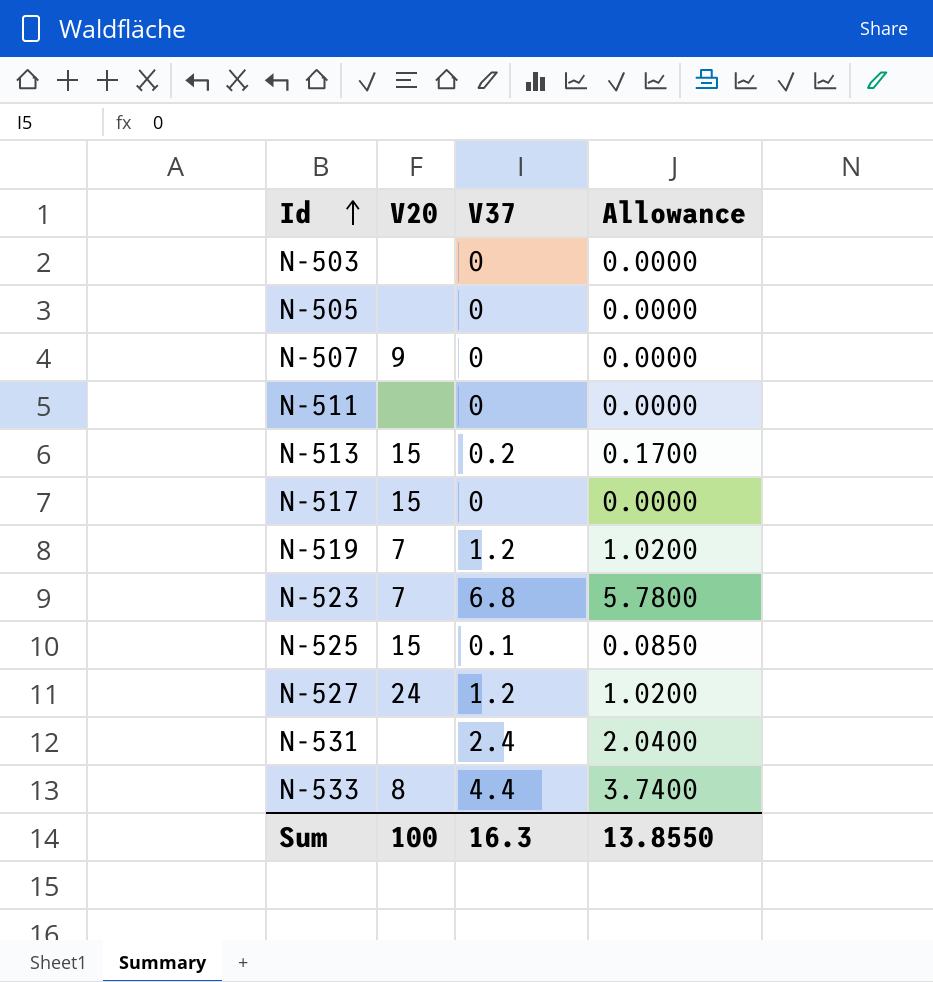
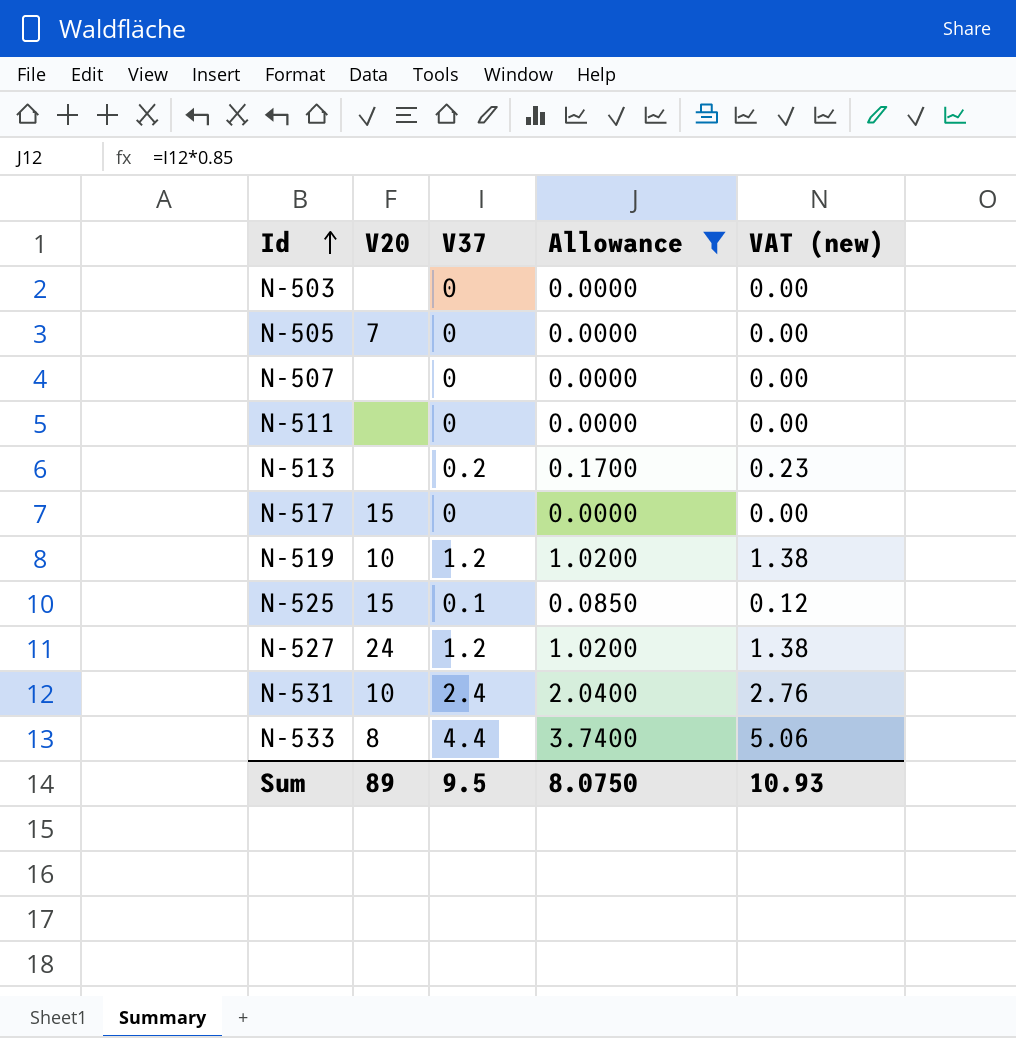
filter: none -> Allowance != 5.7800
column VAT (new) | formula: none -> [V37] * 1.15
N-505 | V20: none -> 7
N-507 | V20: 9 -> none
N-513 | V20: 15 -> none
N-519 | V20: 7 -> 10
N-531 | V20: none -> 10
Sum | V20: 100 -> 89
Sum | V37: 16.3 -> 9.5
Sum | Allowance: 13.8550 -> 8.0750

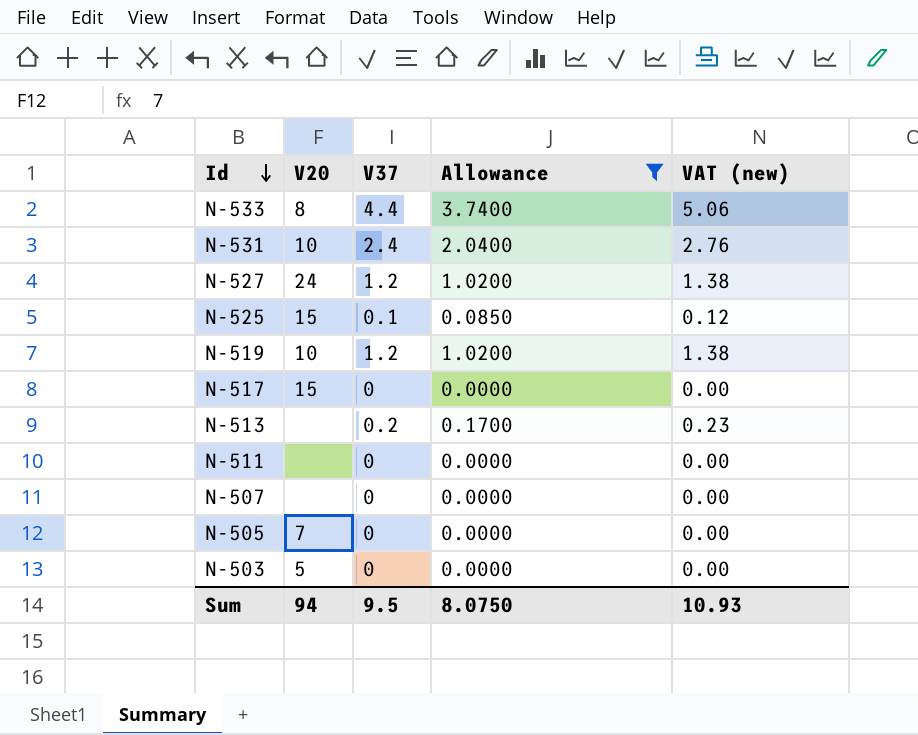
row order: Id ascending -> Id descending
N-503 | V20: none -> 5
Sum | V20: 89 -> 94

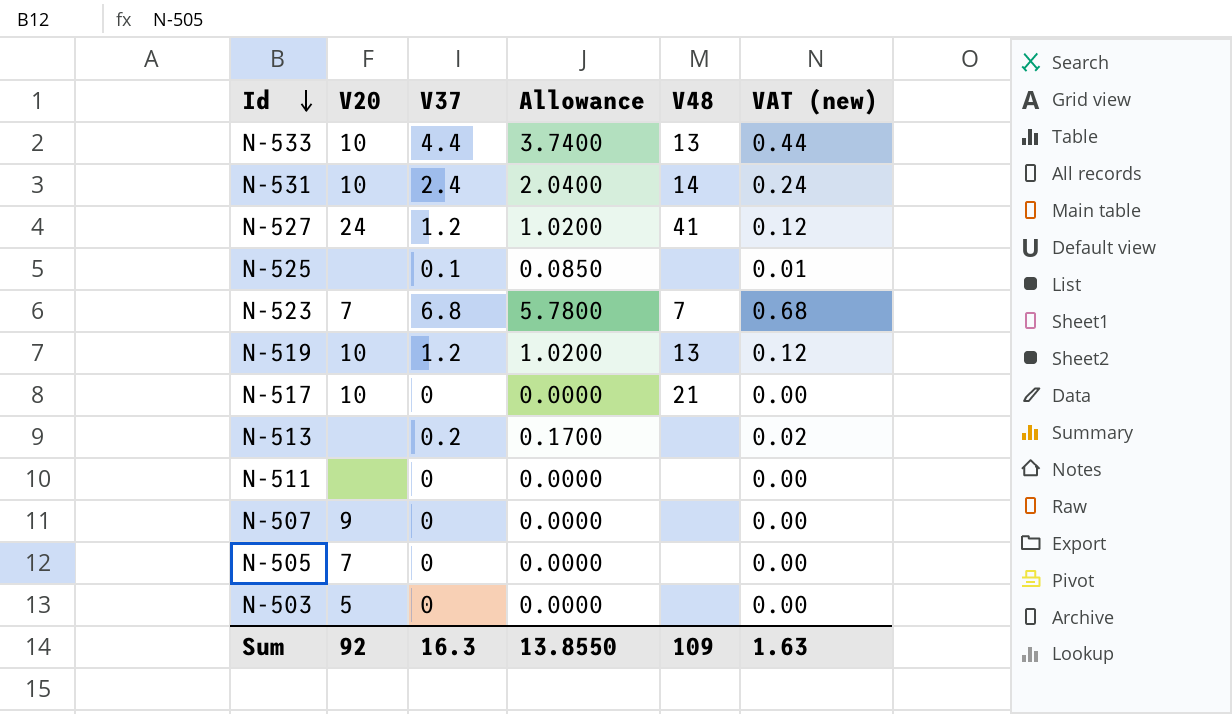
filter: Allowance != 5.7800 -> none
column V48 | position: none -> 5
column VAT (new) | formula: [V37] * 1.15 -> [V37] * 0.1
N-533 | V20: 8 -> 10
N-525 | V20: 15 -> none
N-517 | V20: 15 -> 10
N-507 | V20: none -> 9
Sum | V20: 94 -> 92
Sum | V37: 9.5 -> 16.3
Sum | Allowance: 8.0750 -> 13.8550
Sum | VAT (new): 10.93 -> 1.63

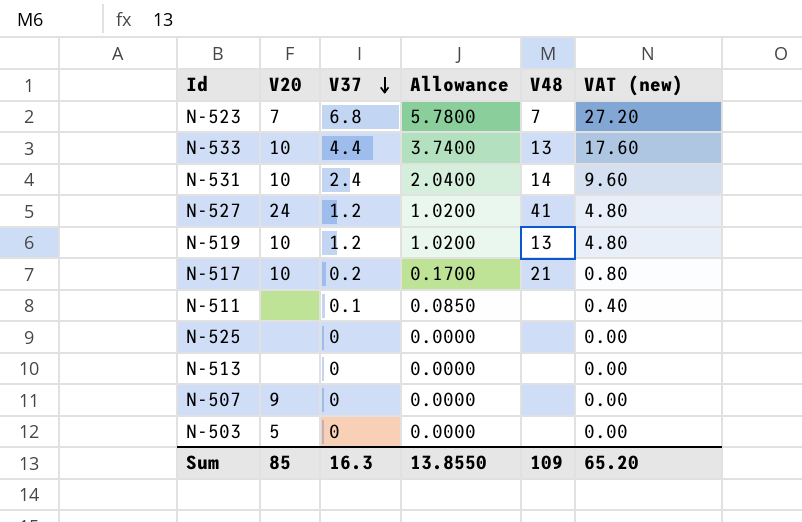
row order: Id descending -> V37 descending
column VAT (new) | formula: [V37] * 0.1 -> [V37] * 4
row N-505: 7 | 0 | 0.0000 | none | 0.00 -> none
N-517 | V37: 0 -> 0.2
N-517 | Allowance: 0.0000 -> 0.1700
N-511 | V37: 0 -> 0.1
N-511 | Allowance: 0.0000 -> 0.0850
N-525 | V37: 0.1 -> 0
N-525 | Allowance: 0.0850 -> 0.0000
N-513 | V37: 0.2 -> 0
N-513 | Allowance: 0.1700 -> 0.0000
Sum | V20: 92 -> 85
Sum | VAT (new): 1.63 -> 65.20

